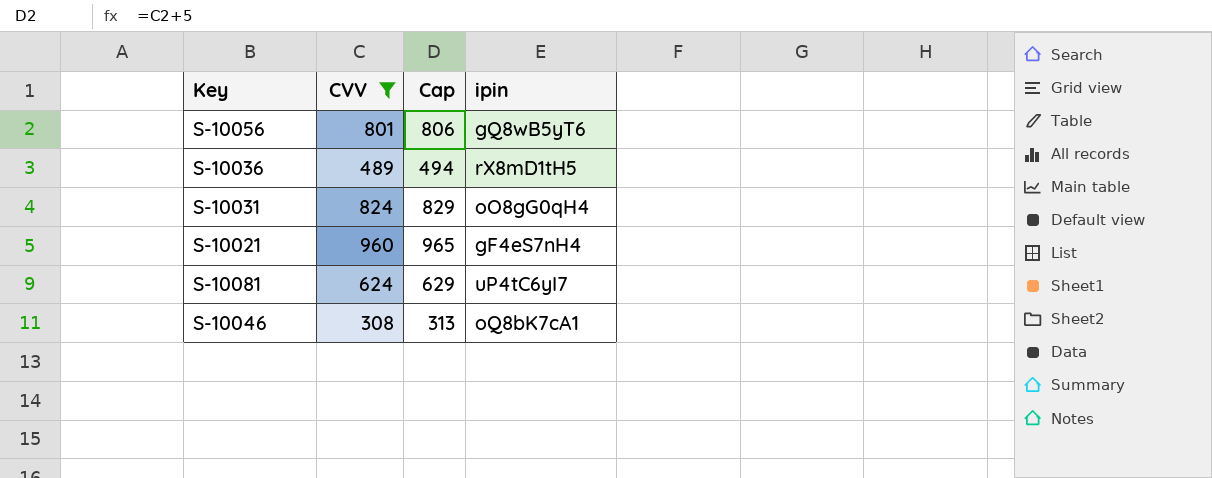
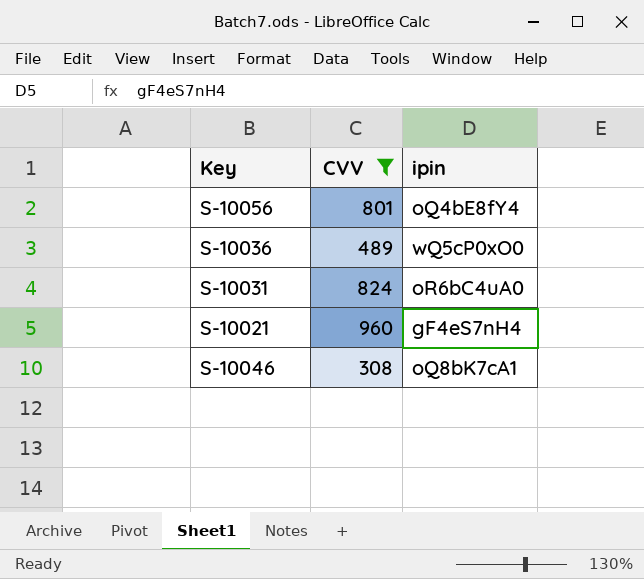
column Cap | formula: [CVV] + 5 -> none
row S-10081: 624 | 629 | uP4tC6yI7 -> none
S-10056 | ipin: gQ8wB5yT6 -> oQ4bE8fY4
S-10036 | ipin: rX8mD1tH5 -> wQ5cP0xO0
S-10031 | ipin: oO8gG0qH4 -> oR6bC4uA0

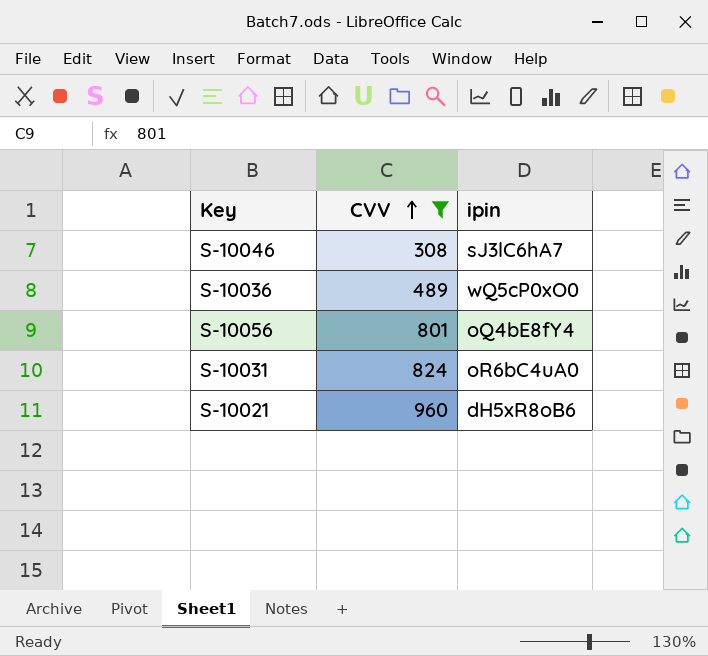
row order: none -> CVV ascending
S-10046 | ipin: oQ8bK7cA1 -> sJ3lC6hA7
S-10021 | ipin: gF4eS7nH4 -> dH5xR8oB6

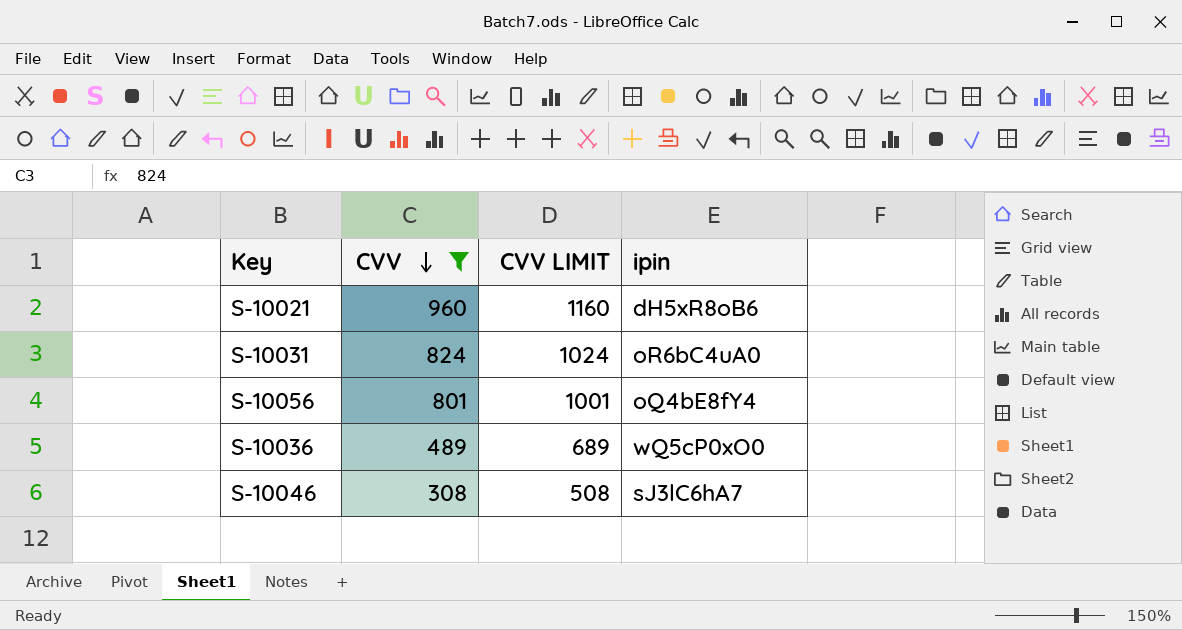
row order: CVV ascending -> CVV descending
column CVV LIMIT | formula: none -> [CVV] + 200

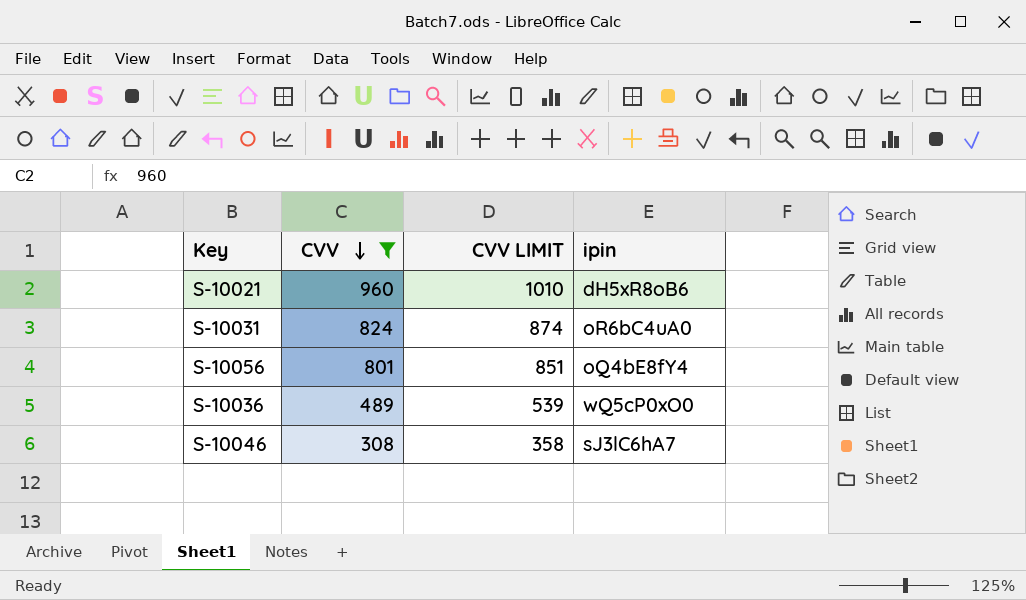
column CVV LIMIT | formula: [CVV] + 200 -> [CVV] + 50

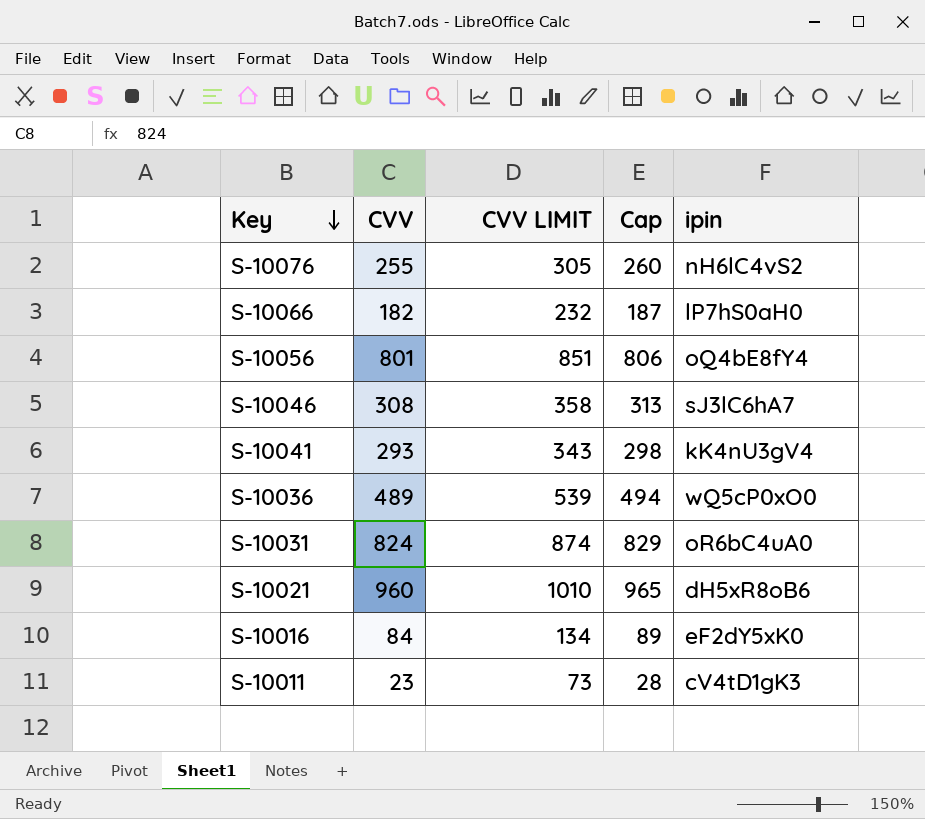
filter: CVV >= 308 -> none
row order: CVV descending -> Key descending
column Cap | formula: none -> [CVV] + 5

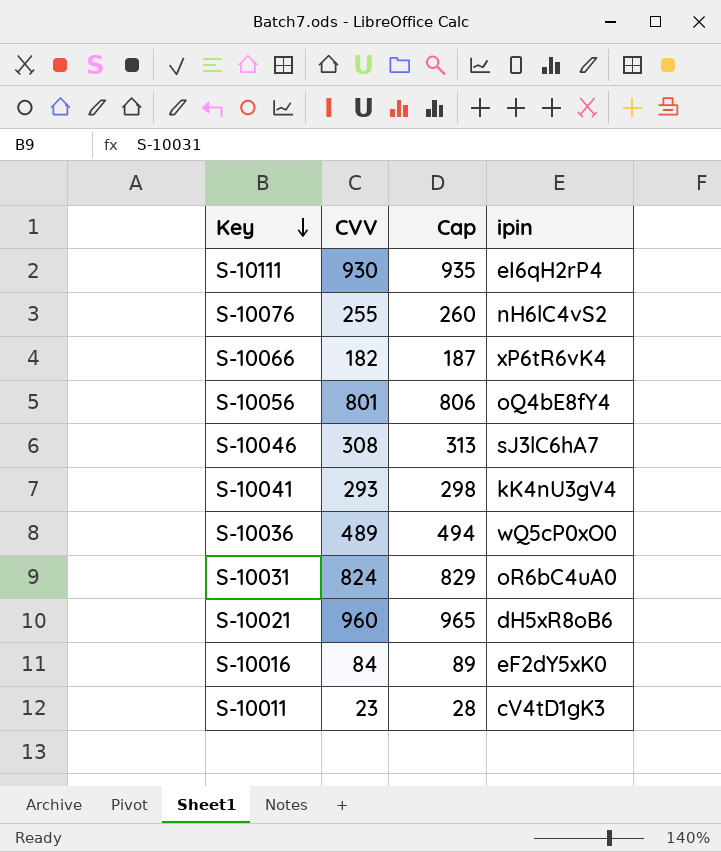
column CVV LIMIT | formula: [CVV] + 50 -> none
row S-10111: none -> 930 | 935 | eI6qH2rP4
S-10066 | ipin: lP7hS0aH0 -> xP6tR6vK4

